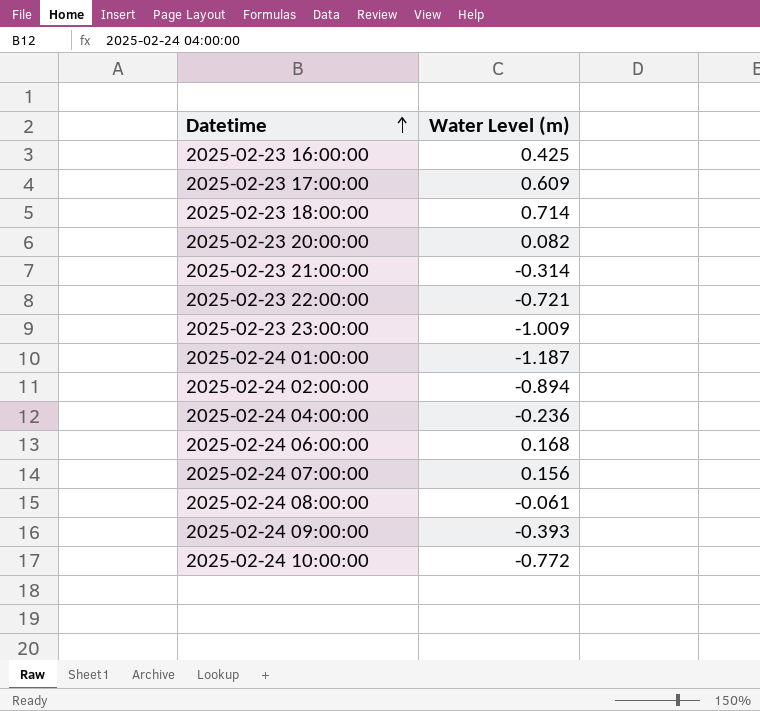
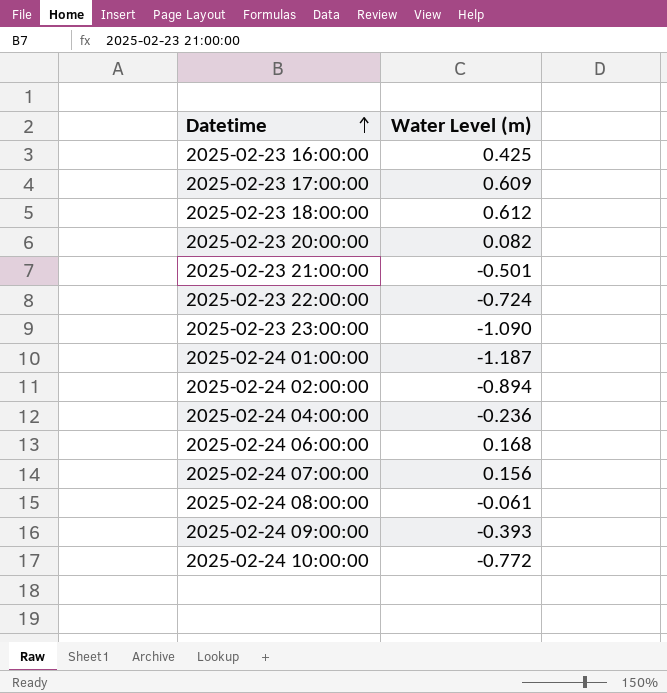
2025-02-23 18:00:00 | Water Level (m): 0.714 -> 0.612
2025-02-23 21:00:00 | Water Level (m): -0.314 -> -0.501
2025-02-23 22:00:00 | Water Level (m): -0.721 -> -0.724
2025-02-23 23:00:00 | Water Level (m): -1.009 -> -1.090

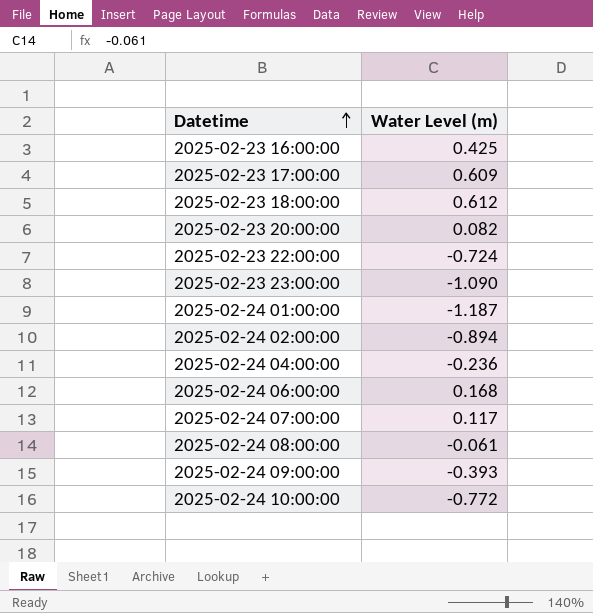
row 2025-02-23 21:00:00: -0.501 -> none
2025-02-24 07:00:00 | Water Level (m): 0.156 -> 0.117

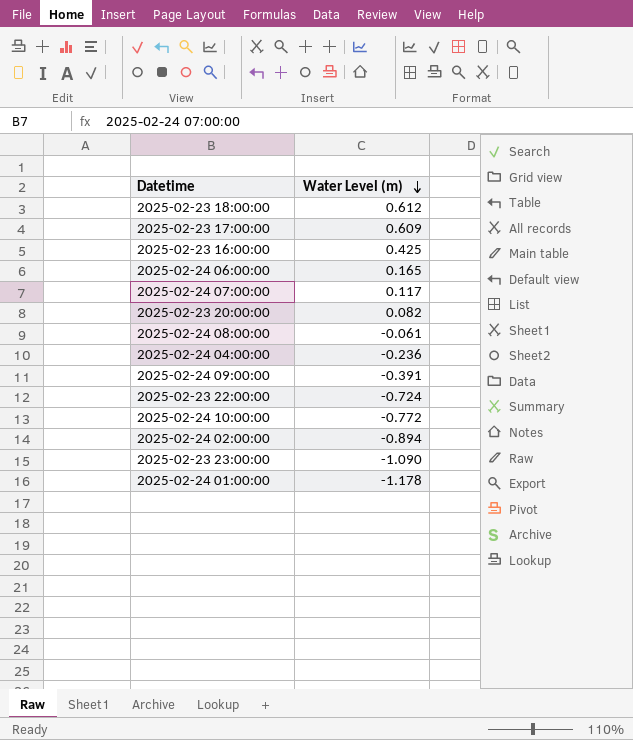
row order: Datetime ascending -> Water Level (m) descending
2025-02-24 06:00:00 | Water Level (m): 0.168 -> 0.165
2025-02-24 09:00:00 | Water Level (m): -0.393 -> -0.391
2025-02-24 01:00:00 | Water Level (m): -1.187 -> -1.178

